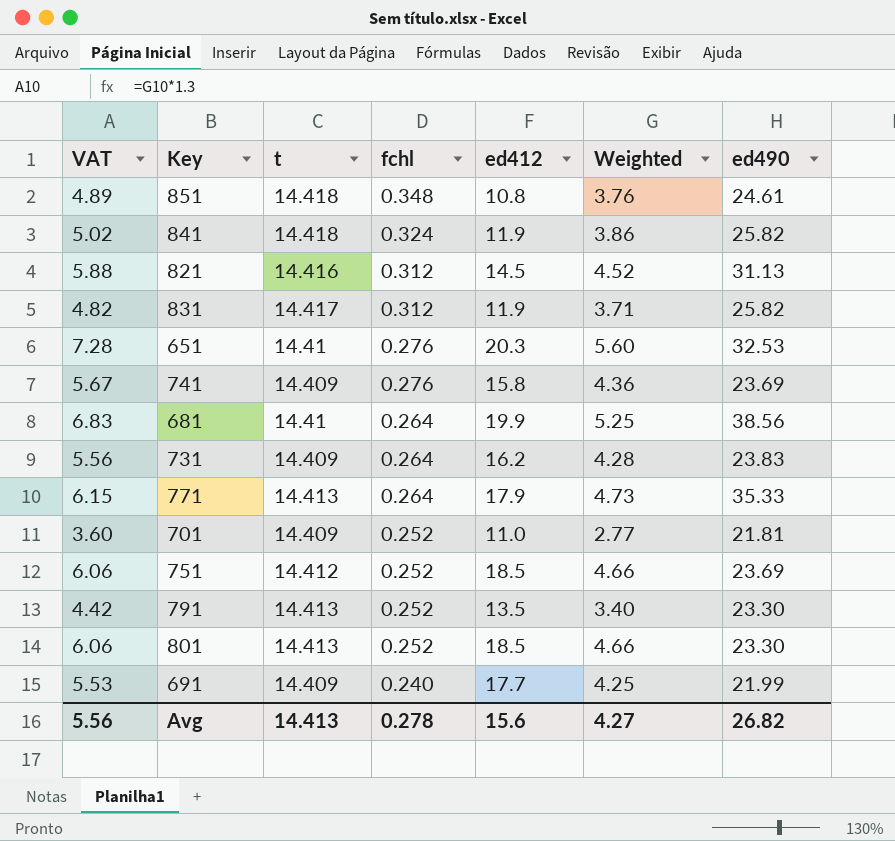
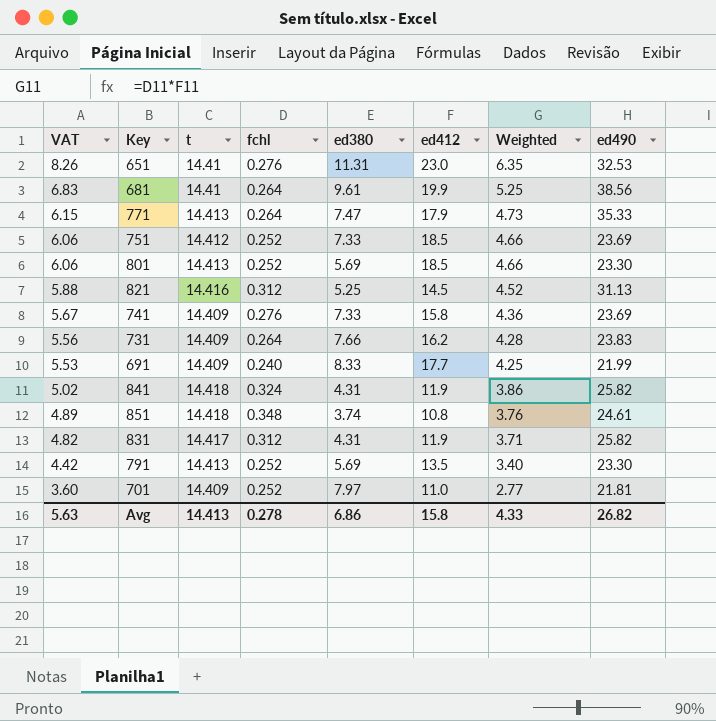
row order: fchl descending -> VAT descending
column ed380 | position: none -> 5
651 | VAT: 7.28 -> 8.26
651 | ed412: 20.3 -> 23.0
651 | Weighted: 5.60 -> 6.35
Avg | VAT: 5.56 -> 5.63
Avg | ed412: 15.6 -> 15.8
Avg | Weighted: 4.27 -> 4.33

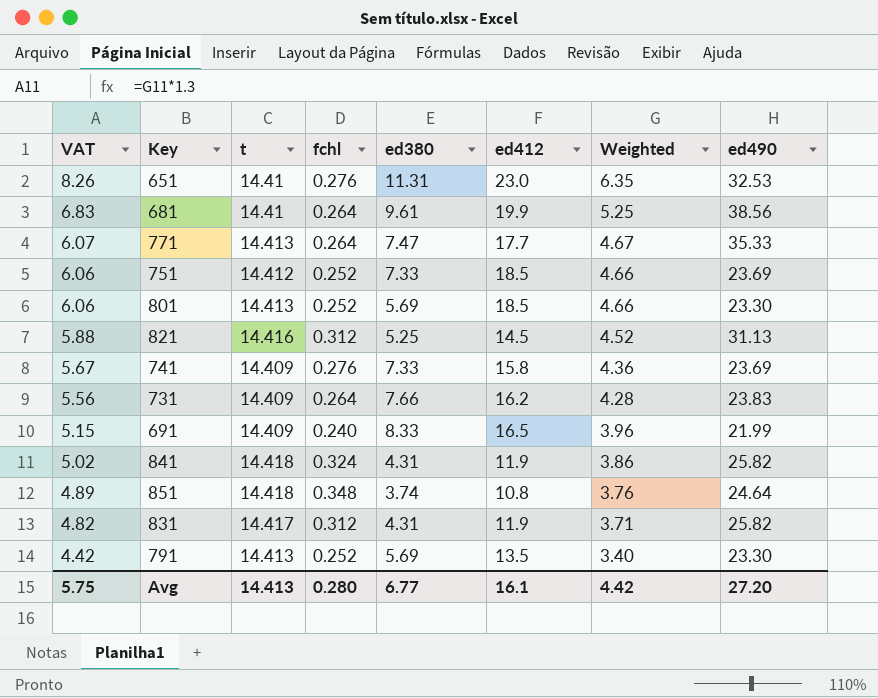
row 701: 3.60 | 14.409 | 0.252 | 7.97 | 11.0 | 2.77 | 21.81 -> none
771 | VAT: 6.15 -> 6.07
771 | ed412: 17.9 -> 17.7
771 | Weighted: 4.73 -> 4.67
691 | VAT: 5.53 -> 5.15
691 | ed412: 17.7 -> 16.5
691 | Weighted: 4.25 -> 3.96
851 | ed490: 24.61 -> 24.64
Avg | VAT: 5.63 -> 5.75
Avg | fchl: 0.278 -> 0.280
Avg | ed380: 6.86 -> 6.77
Avg | ed412: 15.8 -> 16.1
Avg | Weighted: 4.33 -> 4.42
Avg | ed490: 26.82 -> 27.20

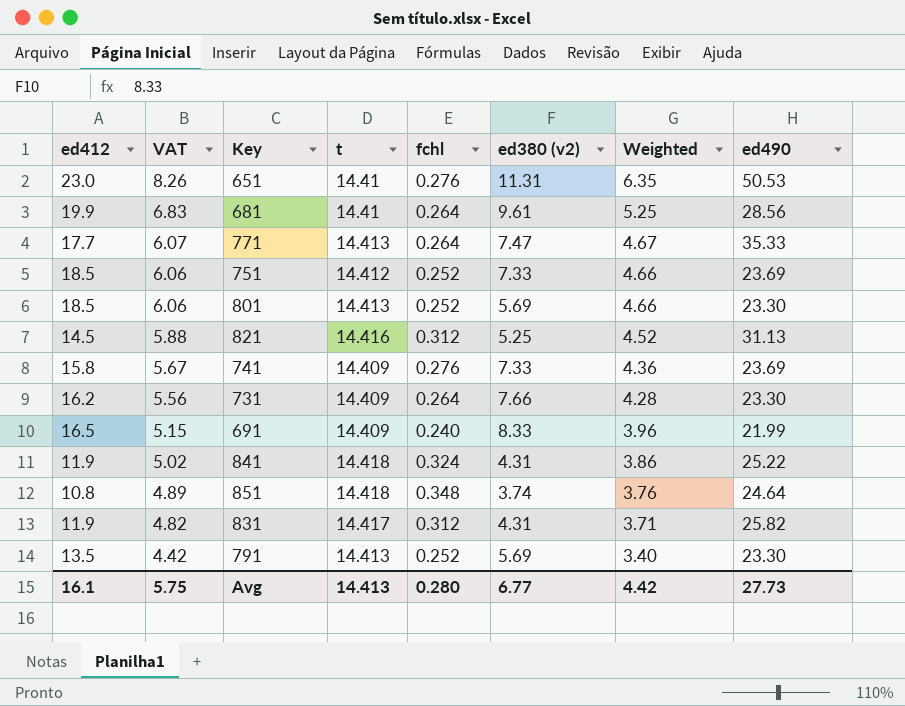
column ed412 | position: 6 -> 1
column name: ed380 -> ed380 (v2)
651 | ed490: 32.53 -> 50.53
681 | ed490: 38.56 -> 28.56
731 | ed490: 23.83 -> 23.30
841 | ed490: 25.82 -> 25.22
Avg | ed490: 27.20 -> 27.73

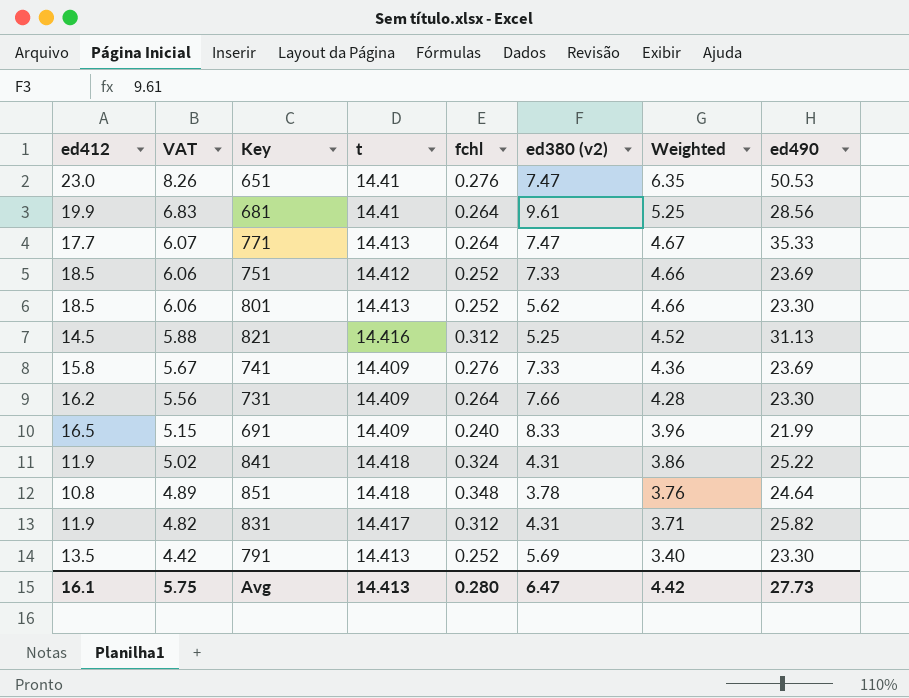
651 | ed380 (v2): 11.31 -> 7.47
801 | ed380 (v2): 5.69 -> 5.62
851 | ed380 (v2): 3.74 -> 3.78
Avg | ed380 (v2): 6.77 -> 6.47

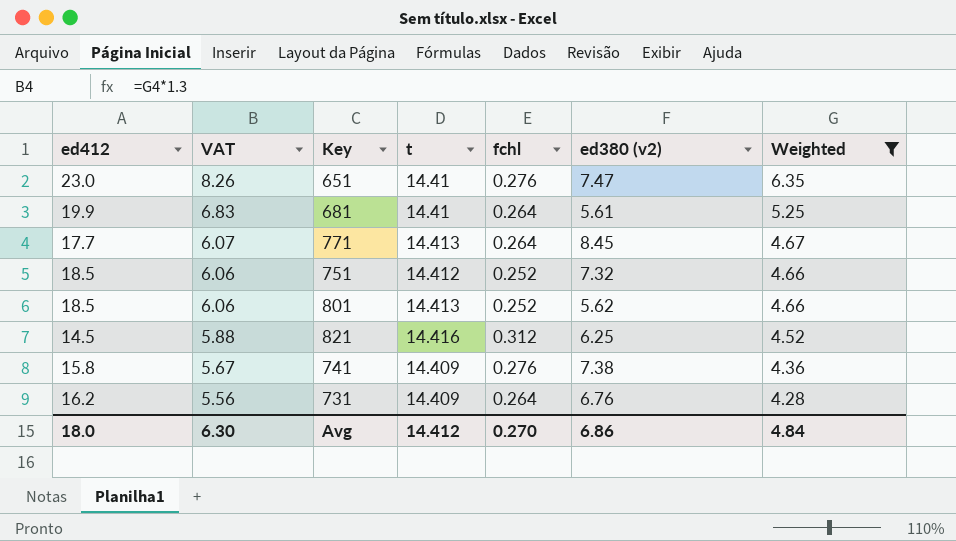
filter: none -> Weighted >= 4.28
column ed490 | position: 8 -> none
681 | ed380 (v2): 9.61 -> 5.61
771 | ed380 (v2): 7.47 -> 8.45
751 | ed380 (v2): 7.33 -> 7.32
821 | ed380 (v2): 5.25 -> 6.25
741 | ed380 (v2): 7.33 -> 7.38
731 | ed380 (v2): 7.66 -> 6.76
Avg | ed412: 16.1 -> 18.0
Avg | VAT: 5.75 -> 6.30
Avg | t: 14.413 -> 14.412
Avg | fchl: 0.280 -> 0.270
Avg | ed380 (v2): 6.47 -> 6.86
Avg | Weighted: 4.42 -> 4.84

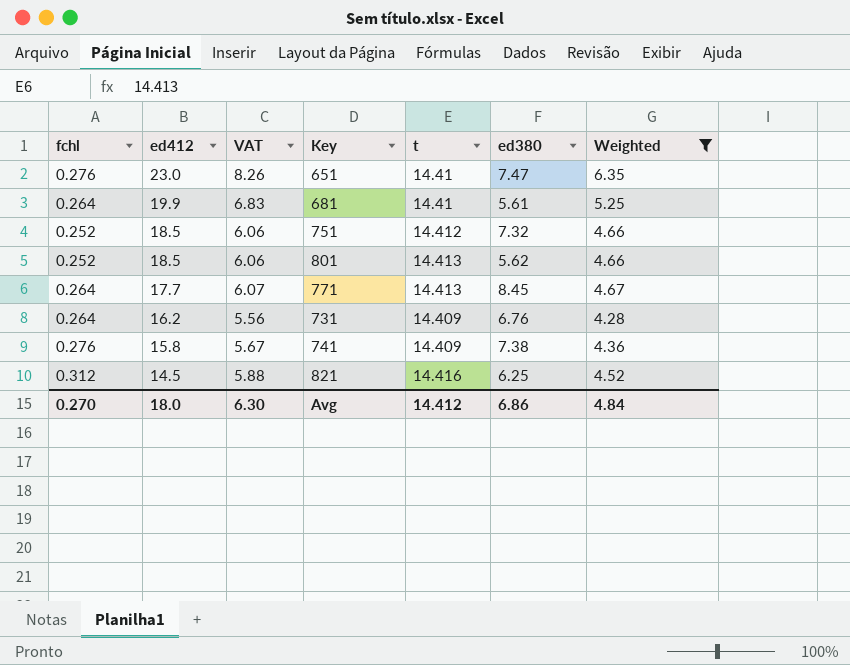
row order: VAT descending -> ed412 descending
column fchl | position: 5 -> 1
column name: ed380 (v2) -> ed380

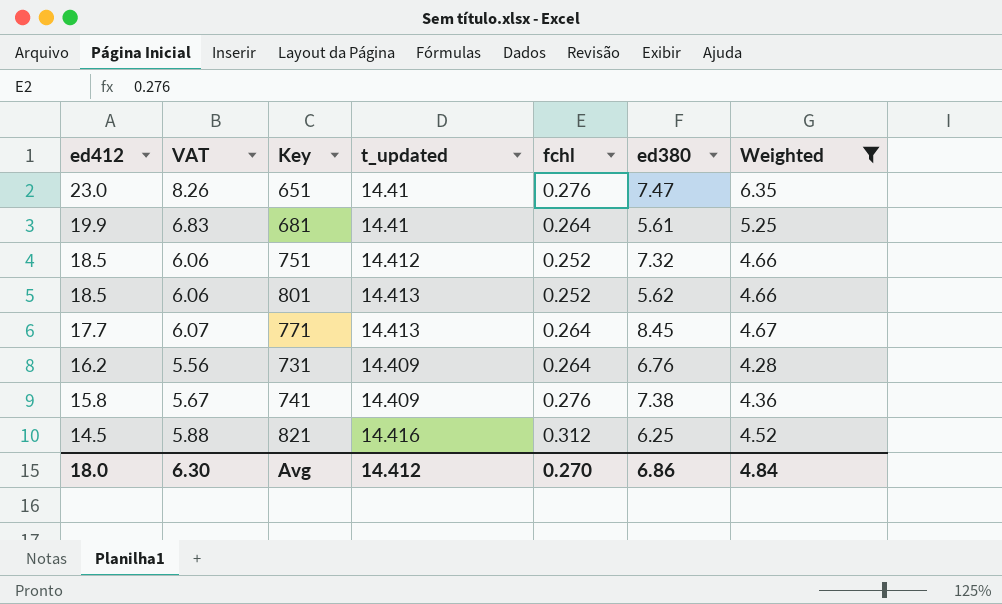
column name: t -> t_updated
column fchl | position: 1 -> 5

